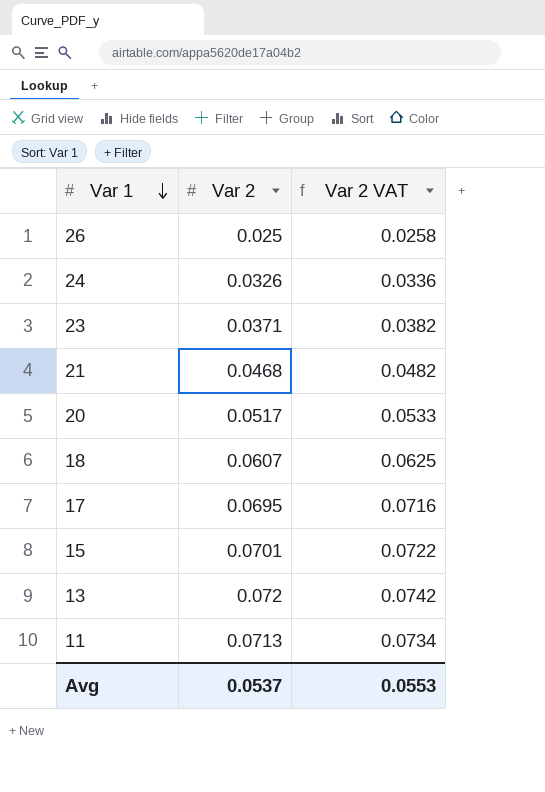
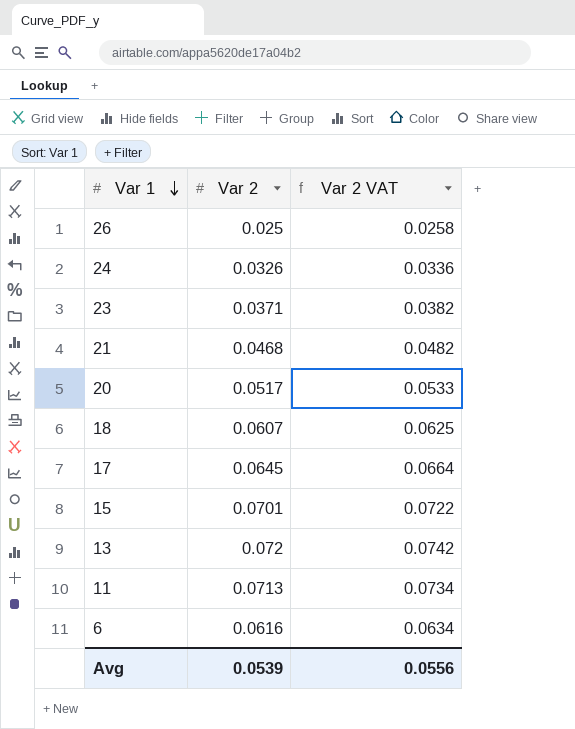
17 | Var 2: 0.0695 -> 0.0645
17 | Var 2 VAT: 0.0716 -> 0.0664
row 6: none -> 0.0616 | 0.0634
Avg | Var 2: 0.0537 -> 0.0539
Avg | Var 2 VAT: 0.0553 -> 0.0556

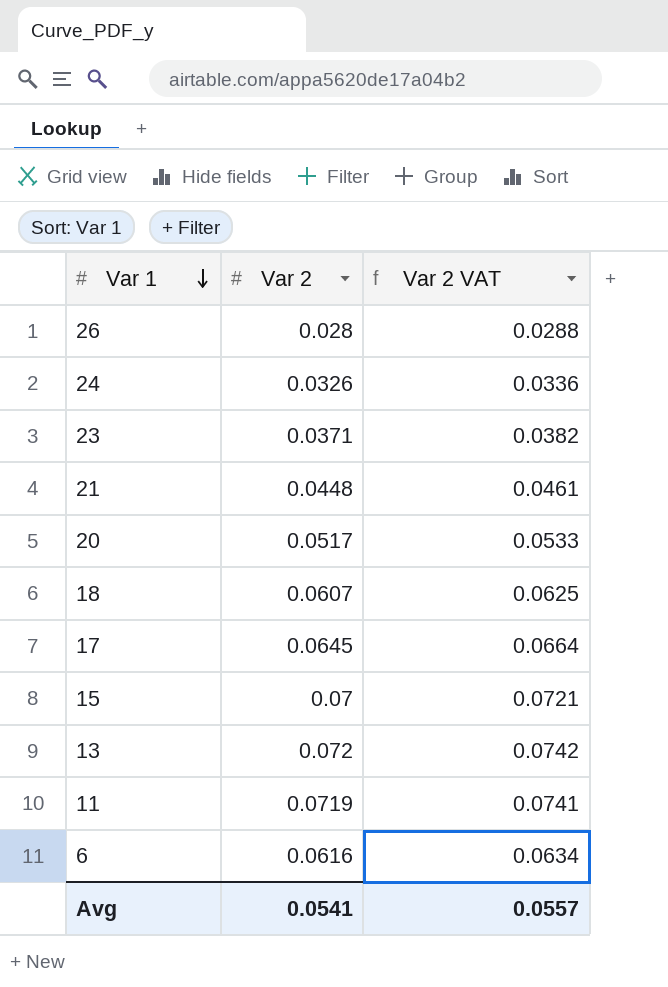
26 | Var 2: 0.025 -> 0.028
26 | Var 2 VAT: 0.0258 -> 0.0288
21 | Var 2: 0.0468 -> 0.0448
21 | Var 2 VAT: 0.0482 -> 0.0461
15 | Var 2: 0.0701 -> 0.07
15 | Var 2 VAT: 0.0722 -> 0.0721
11 | Var 2: 0.0713 -> 0.0719
11 | Var 2 VAT: 0.0734 -> 0.0741
Avg | Var 2: 0.0539 -> 0.0541
Avg | Var 2 VAT: 0.0556 -> 0.0557

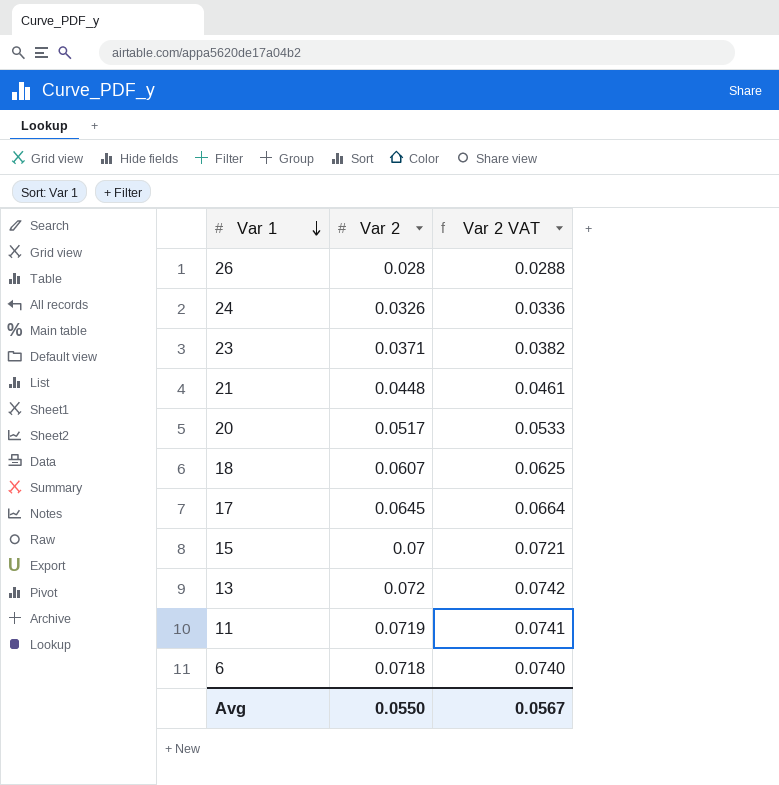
6 | Var 2: 0.0616 -> 0.0718
6 | Var 2 VAT: 0.0634 -> 0.0740
Avg | Var 2: 0.0541 -> 0.0550
Avg | Var 2 VAT: 0.0557 -> 0.0567

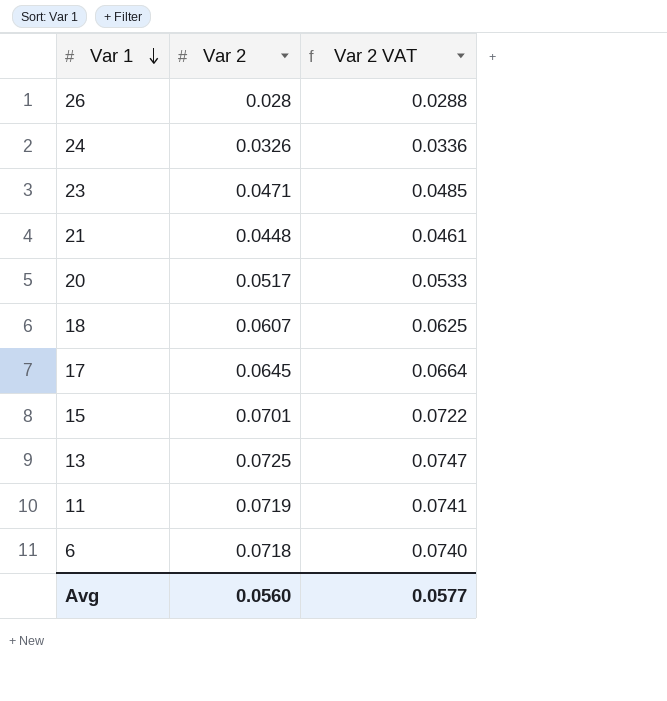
23 | Var 2: 0.0371 -> 0.0471
23 | Var 2 VAT: 0.0382 -> 0.0485
15 | Var 2: 0.07 -> 0.0701
15 | Var 2 VAT: 0.0721 -> 0.0722
13 | Var 2: 0.072 -> 0.0725
13 | Var 2 VAT: 0.0742 -> 0.0747
Avg | Var 2: 0.0550 -> 0.0560
Avg | Var 2 VAT: 0.0567 -> 0.0577

